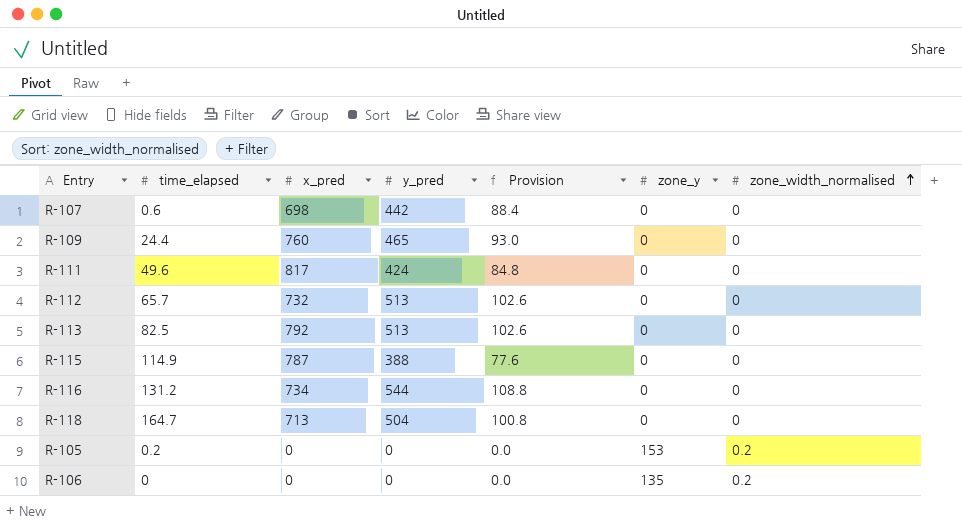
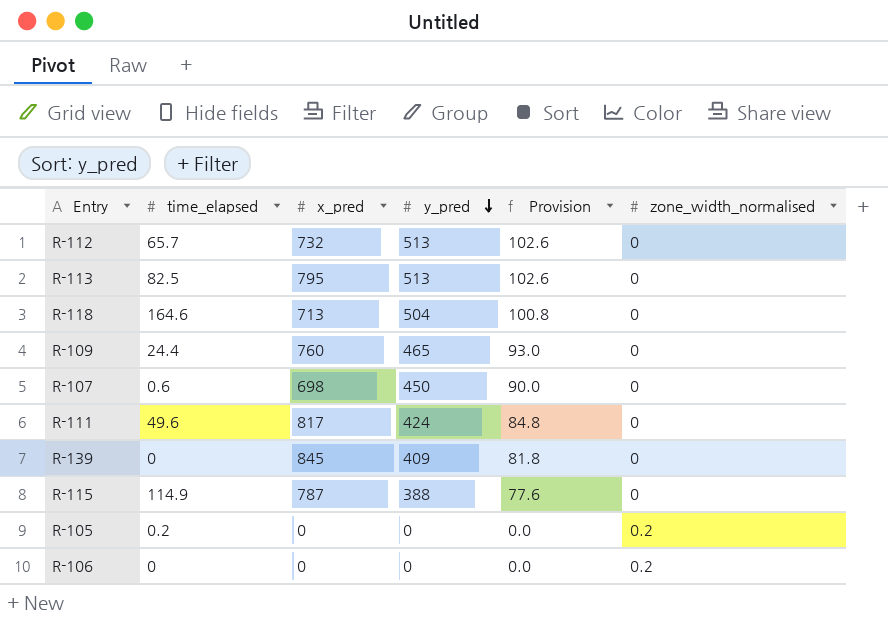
row order: zone_width_normalised ascending -> y_pred descending
column zone_y | position: 6 -> none
row R-116: 131.2 | 734 | 544 | 108.8 | 0 | 0 -> none
R-113 | x_pred: 792 -> 795
R-118 | time_elapsed: 164.7 -> 164.6
R-107 | y_pred: 442 -> 450
R-107 | Provision: 88.4 -> 90.0
row R-139: none -> 0 | 845 | 409 | 81.8 | 0

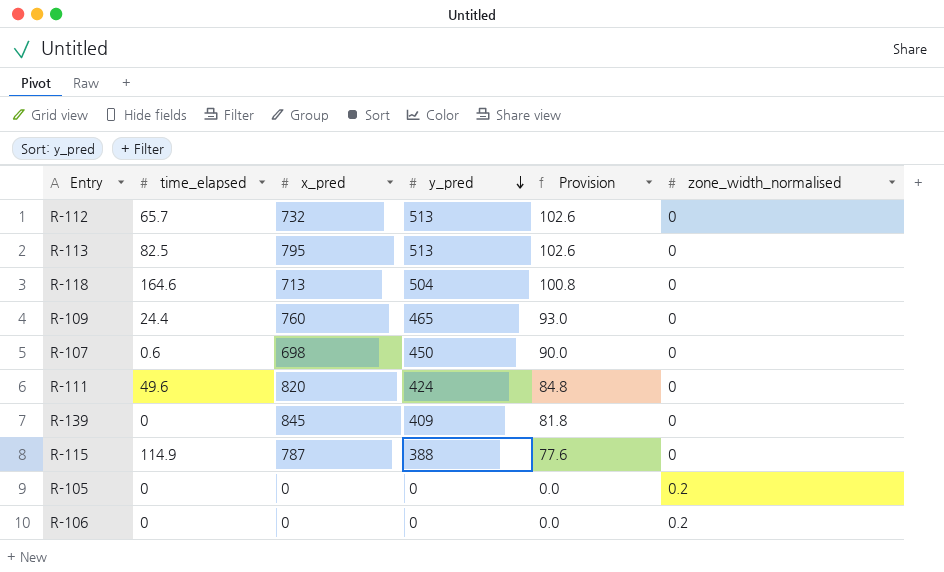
R-111 | x_pred: 817 -> 820
R-105 | time_elapsed: 0.2 -> 0

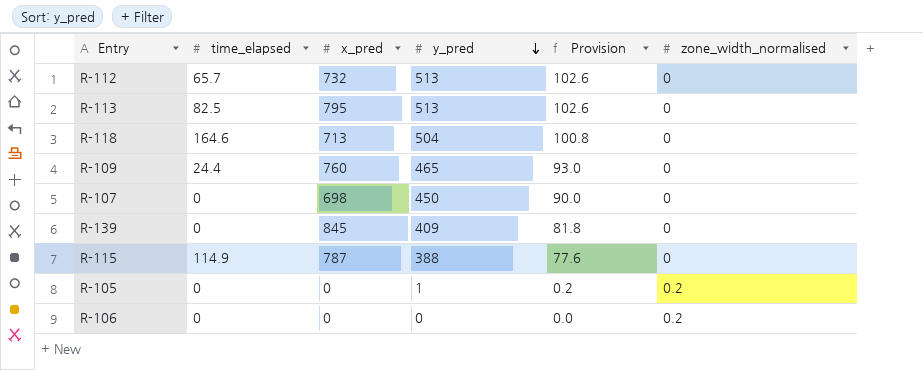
row R-111: 49.6 | 820 | 424 | 84.8 | 0 -> none
R-107 | time_elapsed: 0.6 -> 0
R-105 | y_pred: 0 -> 1
R-105 | Provision: 0.0 -> 0.2

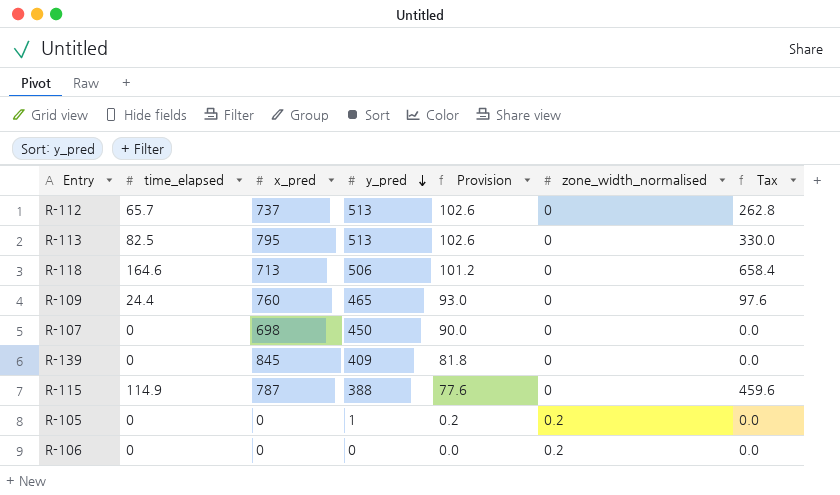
column Tax | formula: none -> [time_elapsed] * 4
R-112 | x_pred: 732 -> 737
R-118 | y_pred: 504 -> 506
R-118 | Provision: 100.8 -> 101.2

